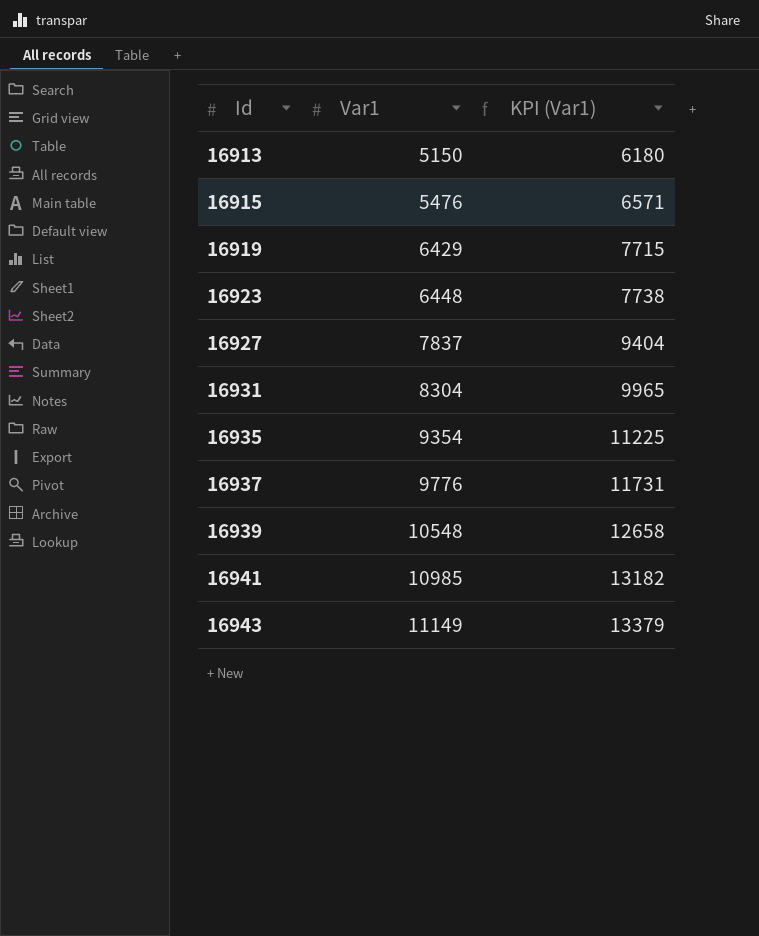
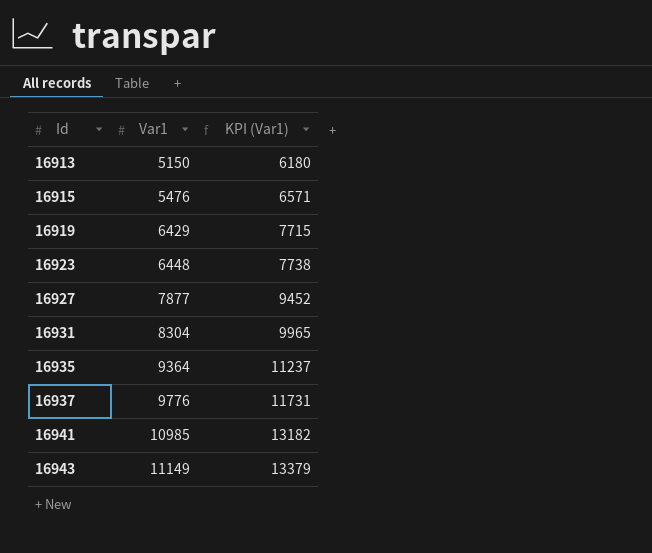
row 16939: 10548 | 12658 -> none
16927 | Var1: 7837 -> 7877
16927 | KPI (Var1): 9404 -> 9452
16935 | Var1: 9354 -> 9364
16935 | KPI (Var1): 11225 -> 11237

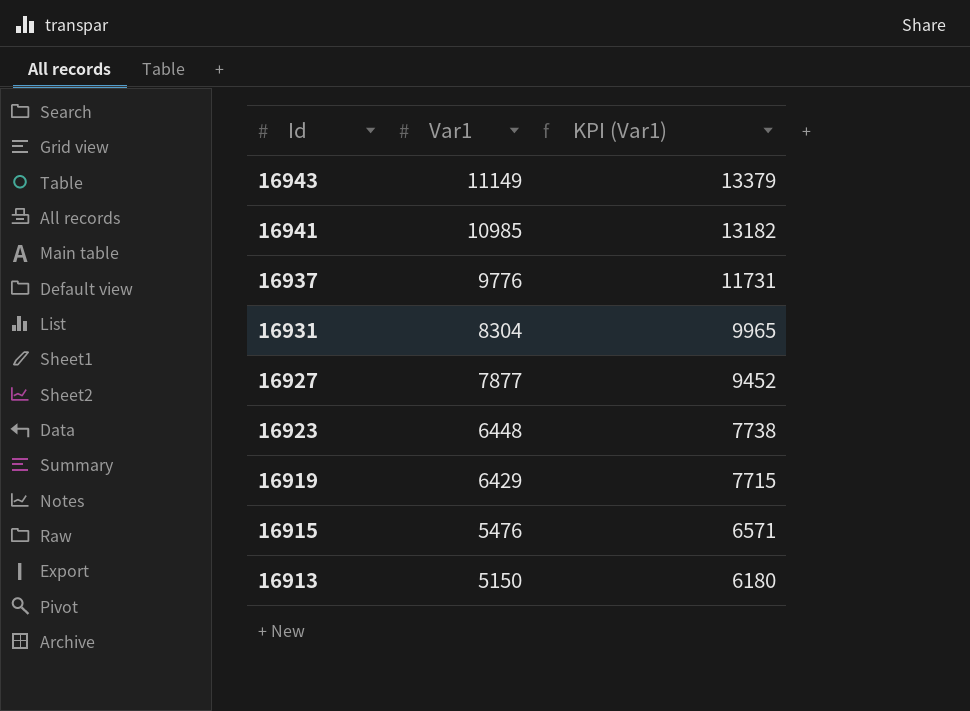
row order: Id ascending -> Id descending
row 16935: 9364 | 11237 -> none

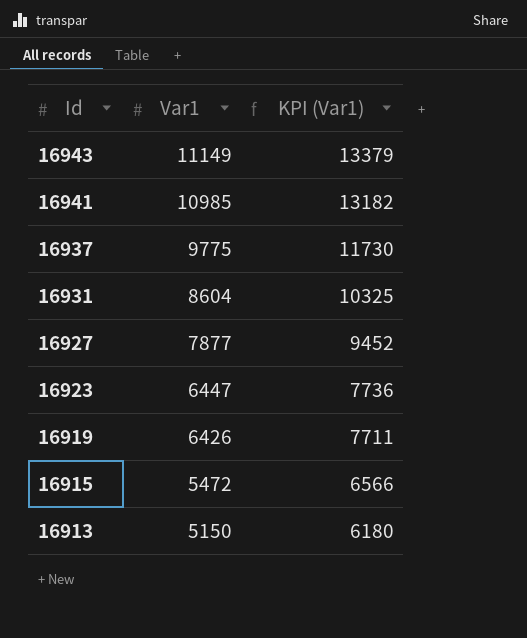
16937 | Var1: 9776 -> 9775
16937 | KPI (Var1): 11731 -> 11730
16931 | Var1: 8304 -> 8604
16931 | KPI (Var1): 9965 -> 10325
16923 | Var1: 6448 -> 6447
16923 | KPI (Var1): 7738 -> 7736
16919 | Var1: 6429 -> 6426
16919 | KPI (Var1): 7715 -> 7711
16915 | Var1: 5476 -> 5472
16915 | KPI (Var1): 6571 -> 6566

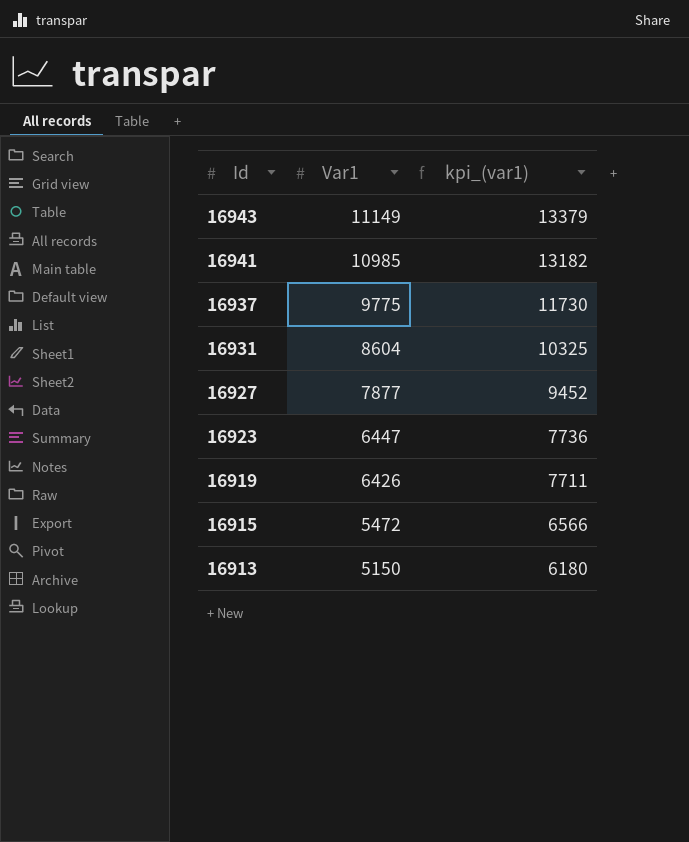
column name: KPI (Var1) -> kpi_(var1)

